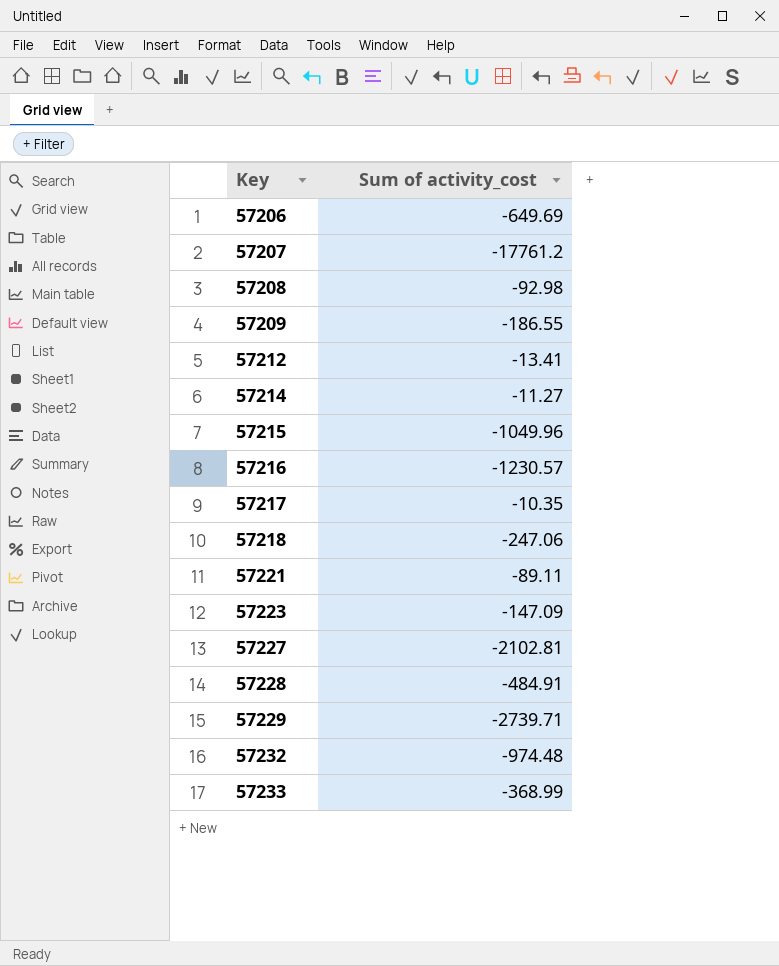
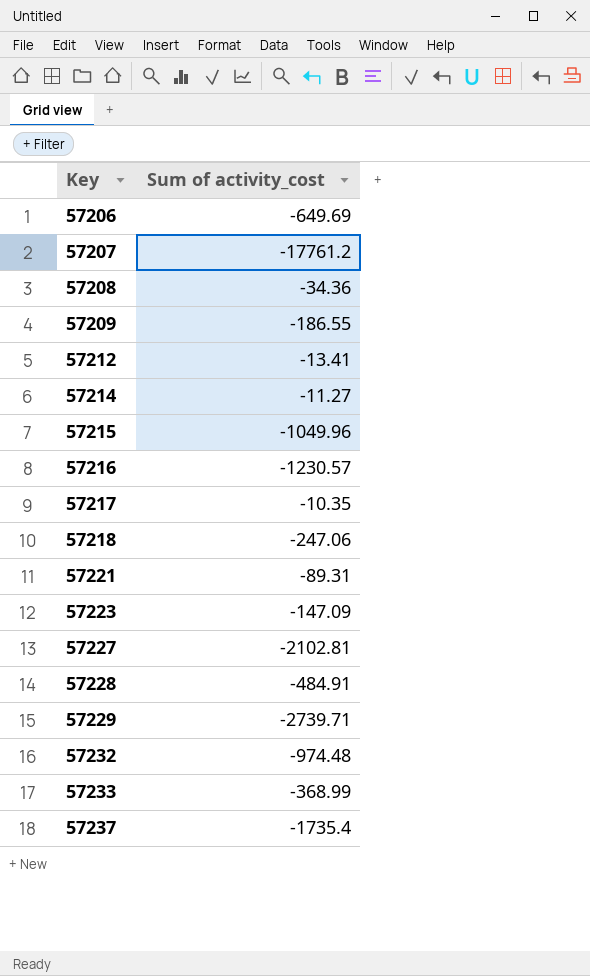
57208 | Sum of activity_cost: -92.98 -> -34.36
57221 | Sum of activity_cost: -89.11 -> -89.31
row 57237: none -> -1735.4

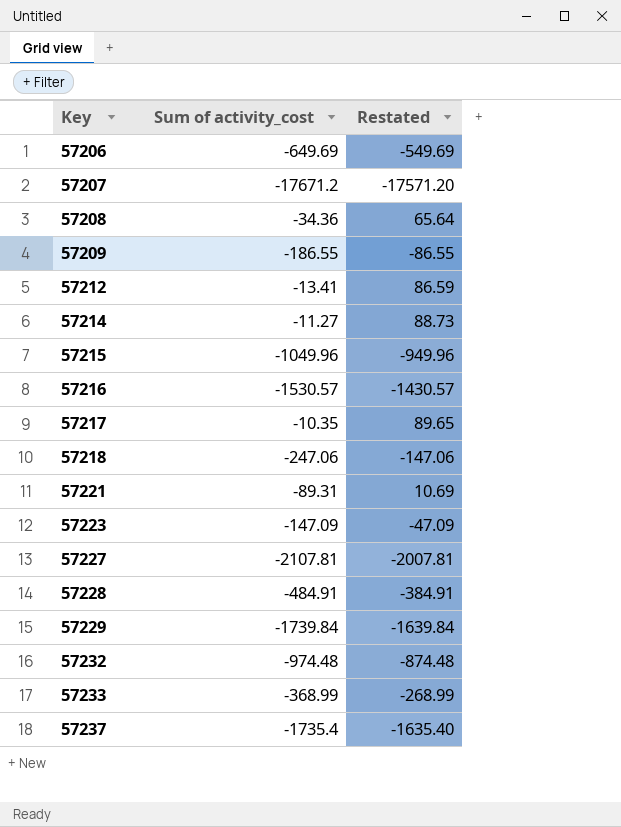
column Restated | formula: none -> [Sum of activity_cost] + 100
57207 | Sum of activity_cost: -17761.2 -> -17671.2
57216 | Sum of activity_cost: -1230.57 -> -1530.57
57227 | Sum of activity_cost: -2102.81 -> -2107.81
57229 | Sum of activity_cost: -2739.71 -> -1739.84

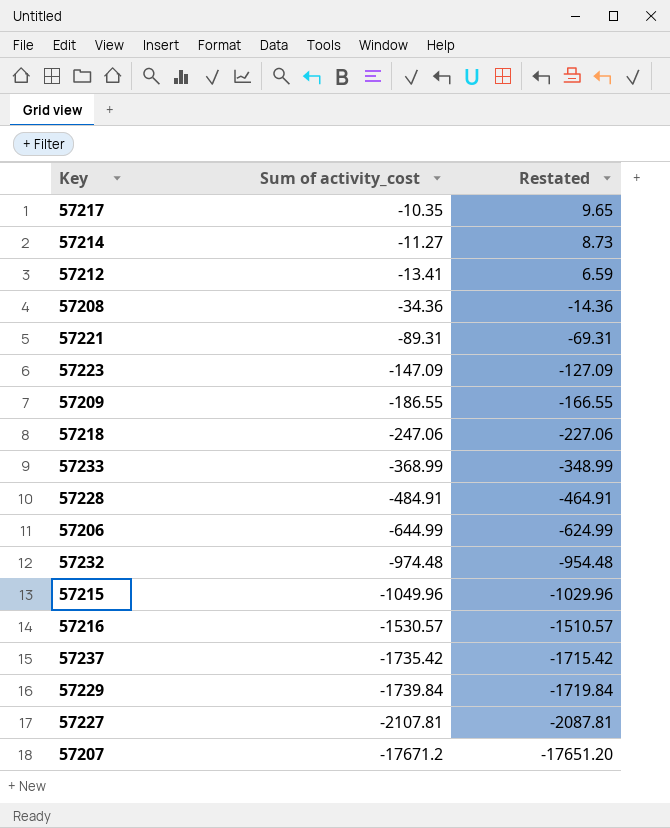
row order: Key ascending -> Sum of activity_cost descending
column Restated | formula: [Sum of activity_cost] + 100 -> [Sum of activity_cost] + 20
57206 | Sum of activity_cost: -649.69 -> -644.99
57237 | Sum of activity_cost: -1735.4 -> -1735.42

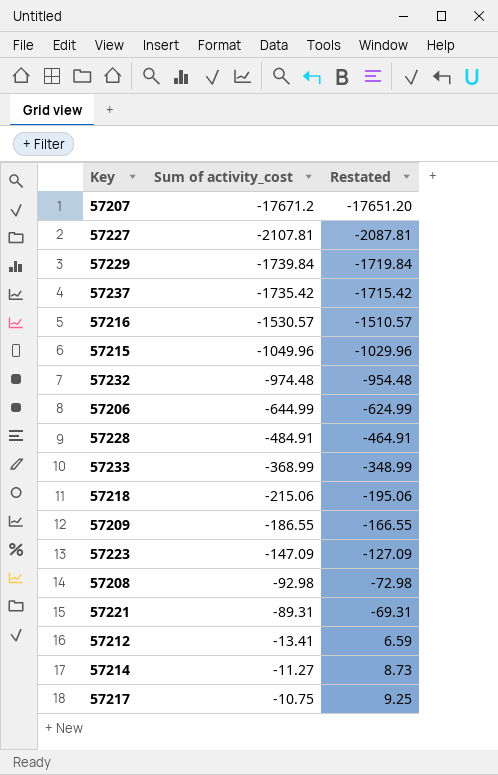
row order: Sum of activity_cost descending -> Sum of activity_cost ascending
57218 | Sum of activity_cost: -247.06 -> -215.06
57218 | Restated: -227.06 -> -195.06
57208 | Sum of activity_cost: -34.36 -> -92.98
57208 | Restated: -14.36 -> -72.98
57217 | Sum of activity_cost: -10.35 -> -10.75
57217 | Restated: 9.65 -> 9.25

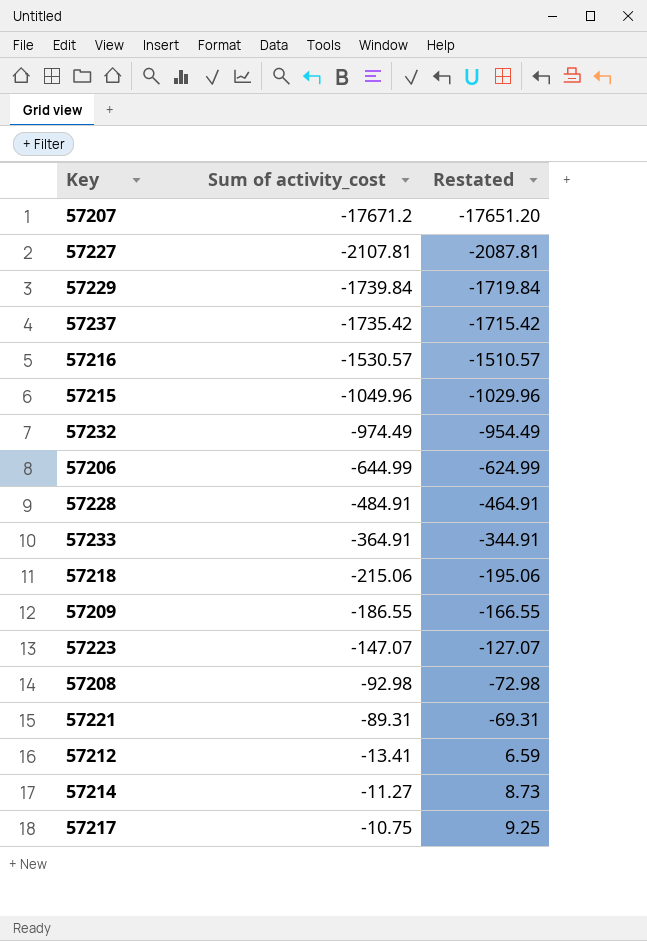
57232 | Sum of activity_cost: -974.48 -> -974.49
57232 | Restated: -954.48 -> -954.49
57233 | Sum of activity_cost: -368.99 -> -364.91
57233 | Restated: -348.99 -> -344.91
57223 | Sum of activity_cost: -147.09 -> -147.07
57223 | Restated: -127.09 -> -127.07

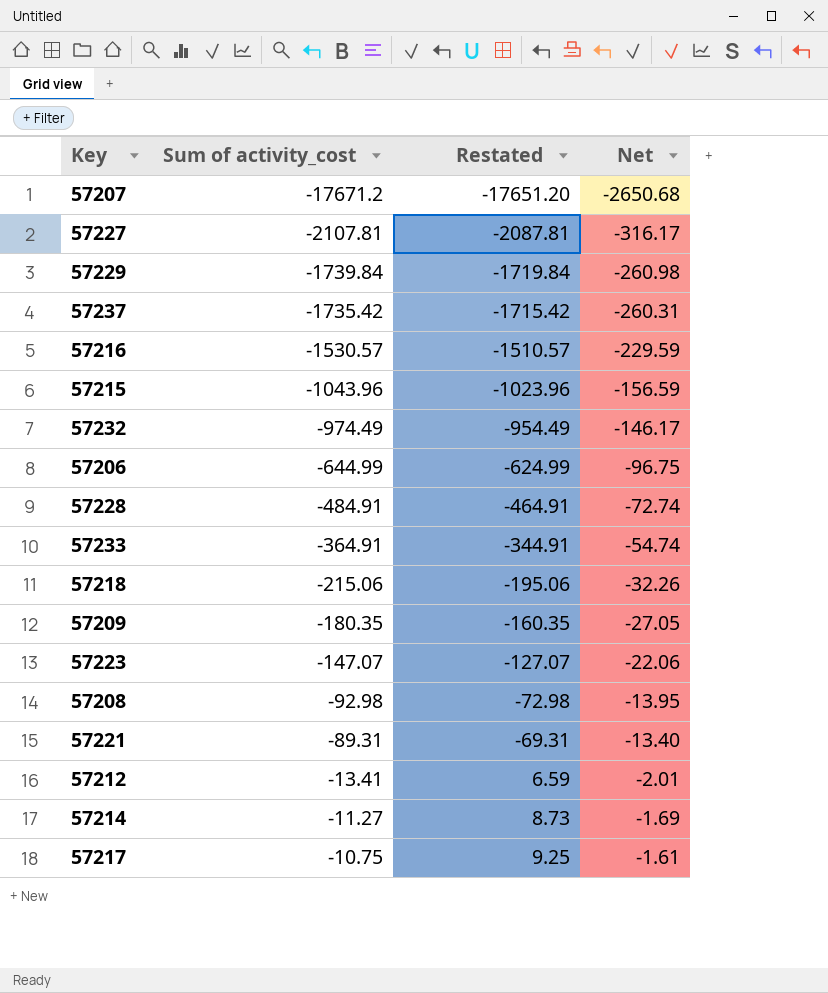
column Net | formula: none -> [Sum of activity_cost] * 0.15
57215 | Sum of activity_cost: -1049.96 -> -1043.96
57215 | Restated: -1029.96 -> -1023.96
57209 | Sum of activity_cost: -186.55 -> -180.35
57209 | Restated: -166.55 -> -160.35

